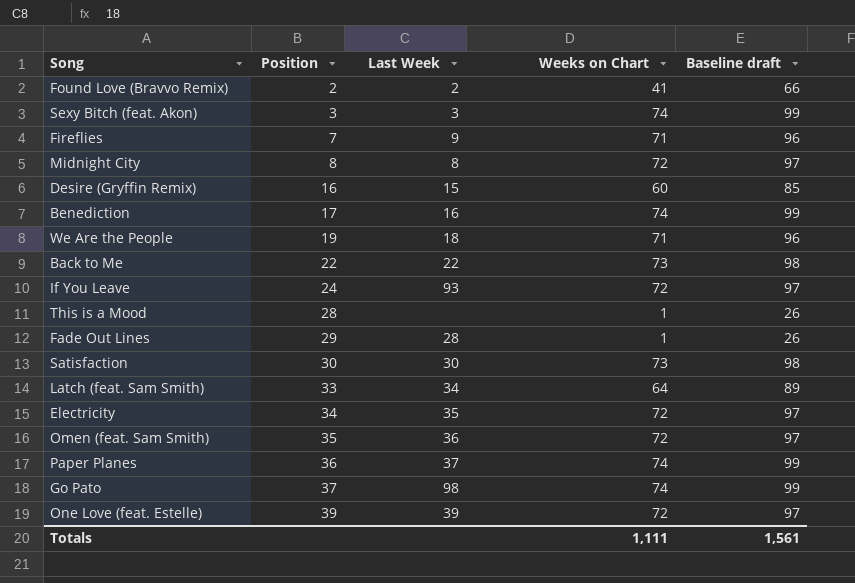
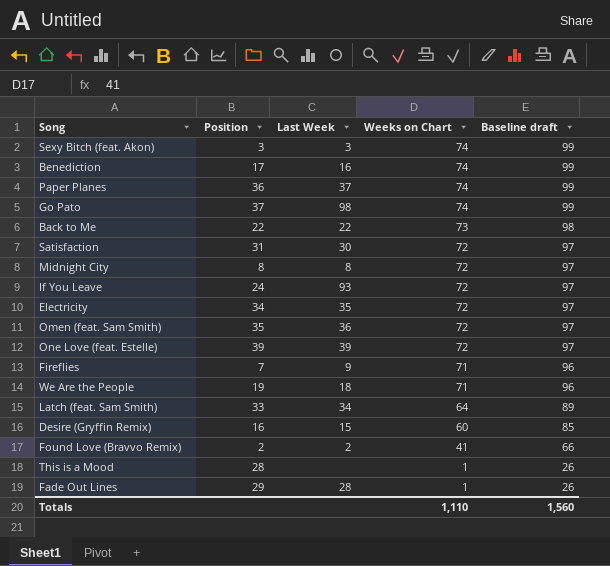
row order: Position ascending -> Weeks on Chart descending
Satisfaction | Position: 30 -> 31
Satisfaction | Weeks on Chart: 73 -> 72
Satisfaction | Baseline draft: 98 -> 97
Totals | Weeks on Chart: 1,111 -> 1,110
Totals | Baseline draft: 1,561 -> 1,560

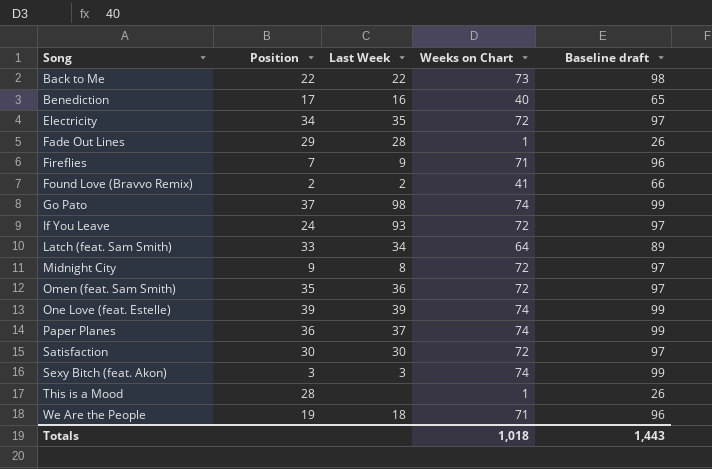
row order: Weeks on Chart descending -> Song ascending
row Desire (Gryffin Remix): 16 | 15 | 60 | 85 -> none
Benediction | Weeks on Chart: 74 -> 40
Benediction | Baseline draft: 99 -> 65
Midnight City | Position: 8 -> 9
One Love (feat. Estelle) | Weeks on Chart: 72 -> 74
One Love (feat. Estelle) | Baseline draft: 97 -> 99
Satisfaction | Position: 31 -> 30
Totals | Weeks on Chart: 1,110 -> 1,018
Totals | Baseline draft: 1,560 -> 1,443

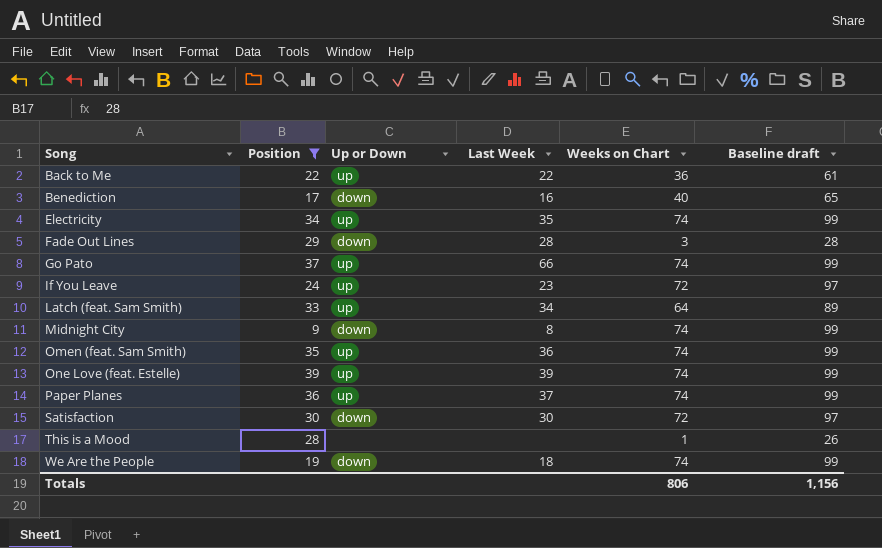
filter: none -> Position >= 9
column Up or Down | position: none -> 3
Back to Me | Weeks on Chart: 73 -> 36
Back to Me | Baseline draft: 98 -> 61
Electricity | Weeks on Chart: 72 -> 74
Electricity | Baseline draft: 97 -> 99
Fade Out Lines | Weeks on Chart: 1 -> 3
Fade Out Lines | Baseline draft: 26 -> 28
Go Pato | Last Week: 98 -> 66
If You Leave | Last Week: 93 -> 23
Midnight City | Weeks on Chart: 72 -> 74
Midnight City | Baseline draft: 97 -> 99
Omen (feat. Sam Smith) | Weeks on Chart: 72 -> 74
Omen (feat. Sam Smith) | Baseline draft: 97 -> 99
We Are the People | Weeks on Chart: 71 -> 74
We Are the People | Baseline draft: 96 -> 99
Totals | Weeks on Chart: 1,018 -> 806
Totals | Baseline draft: 1,443 -> 1,156

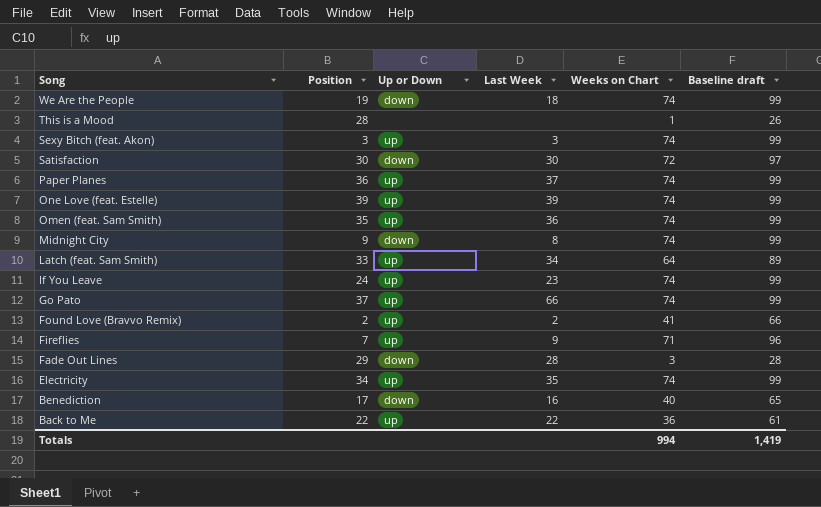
filter: Position >= 9 -> none
row order: Song ascending -> Song descending
If You Leave | Weeks on Chart: 72 -> 74
If You Leave | Baseline draft: 97 -> 99
Totals | Weeks on Chart: 806 -> 994
Totals | Baseline draft: 1,156 -> 1,419

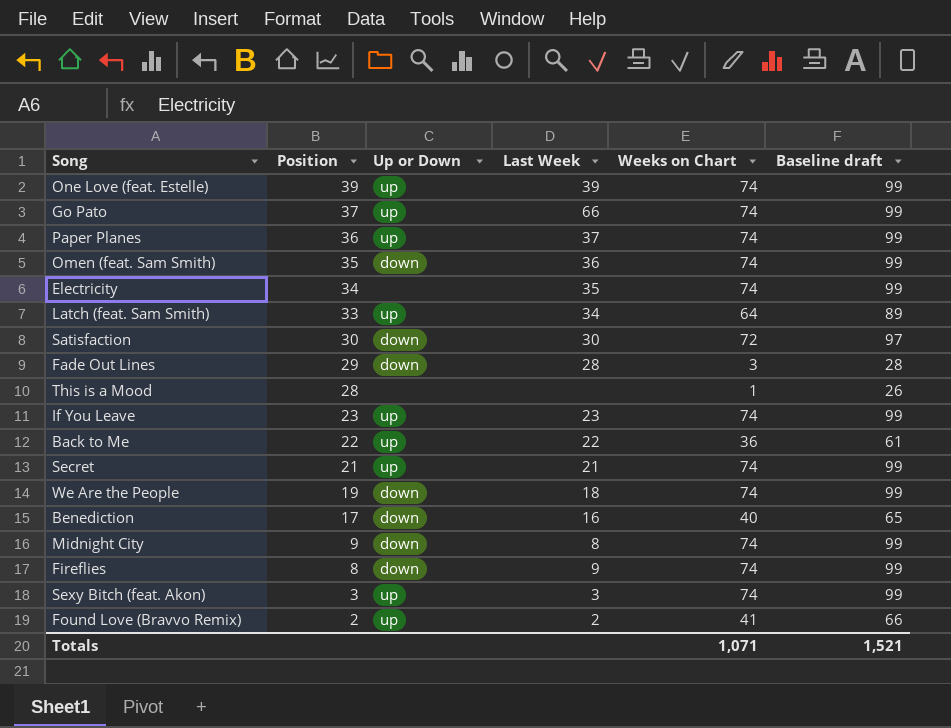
row order: Song descending -> Position descending
Omen (feat. Sam Smith) | Up or Down: up -> down
Electricity | Up or Down: up -> none
If You Leave | Position: 24 -> 23
row Secret: none -> 21 | up | 21 | 74 | 99
Fireflies | Position: 7 -> 8
Fireflies | Up or Down: up -> down
Fireflies | Weeks on Chart: 71 -> 74
Fireflies | Baseline draft: 96 -> 99
Totals | Weeks on Chart: 994 -> 1,071
Totals | Baseline draft: 1,419 -> 1,521

